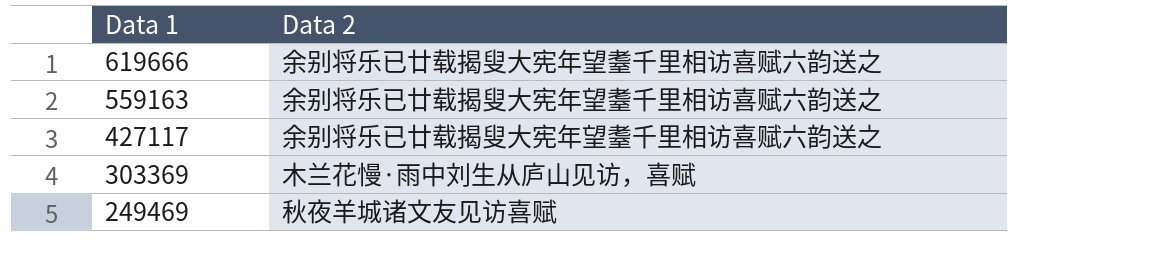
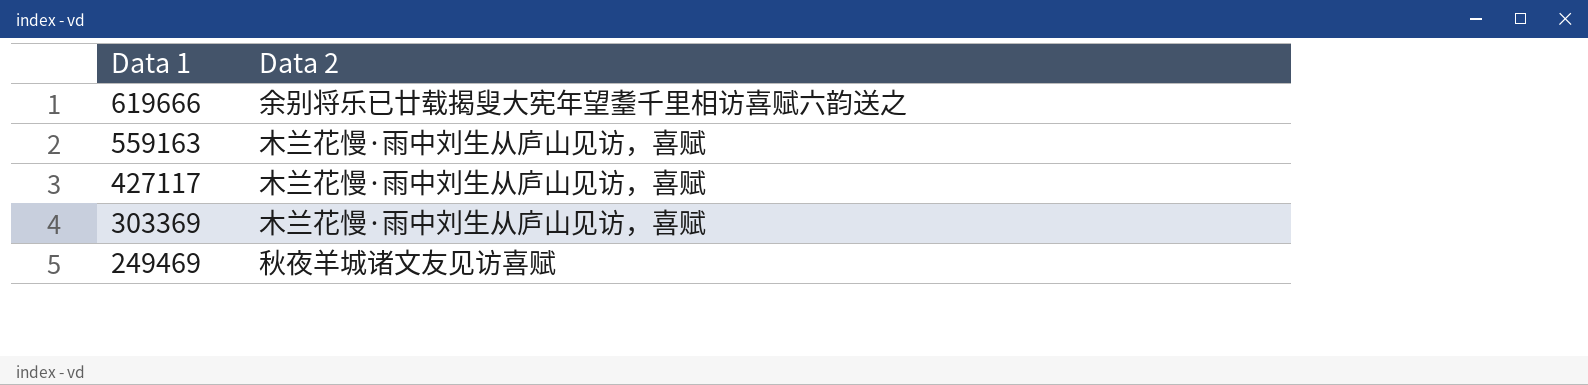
559163 | Data 2: 余别将乐已廿载揭叟大宪年望耋千里相访喜赋六韵送之 -> 木兰花慢·雨中刘生从庐山见访，喜赋
427117 | Data 2: 余别将乐已廿载揭叟大宪年望耋千里相访喜赋六韵送之 -> 木兰花慢·雨中刘生从庐山见访，喜赋

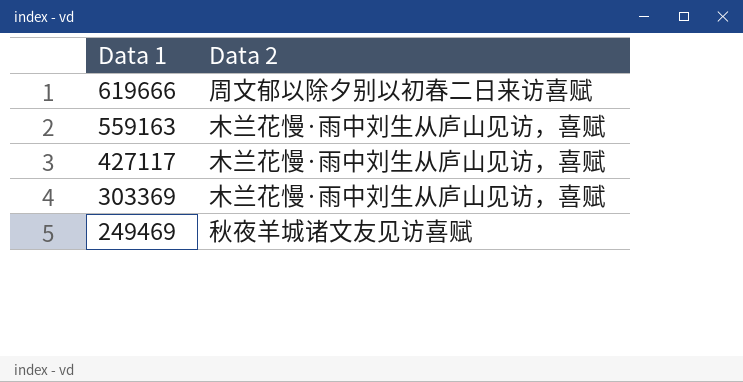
619666 | Data 2: 余别将乐已廿载揭叟大宪年望耋千里相访喜赋六韵送之 -> 周文郁以除夕别以初春二日来访喜赋

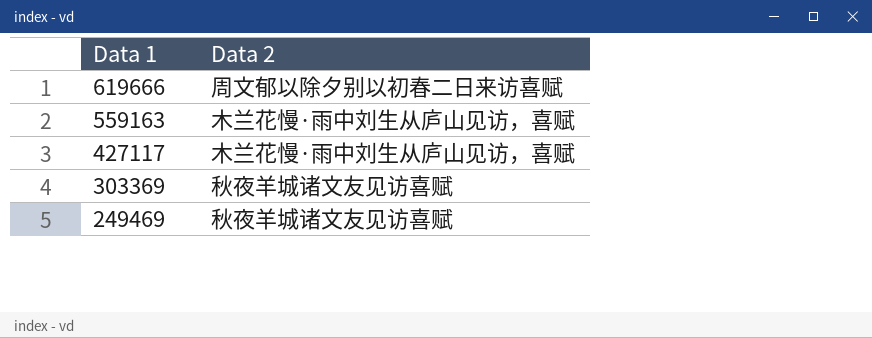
303369 | Data 2: 木兰花慢·雨中刘生从庐山见访，喜赋 -> 秋夜羊城诸文友见访喜赋

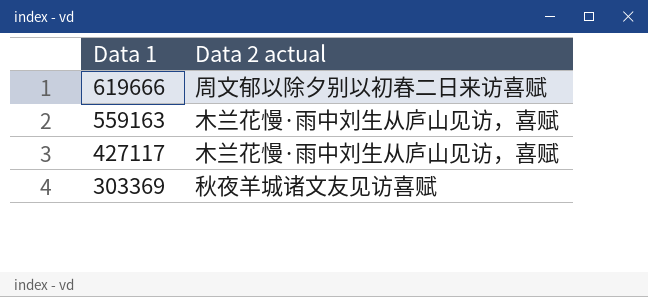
column name: Data 2 -> Data 2 actual
row 249469: 秋夜羊城诸文友见访喜赋 -> none

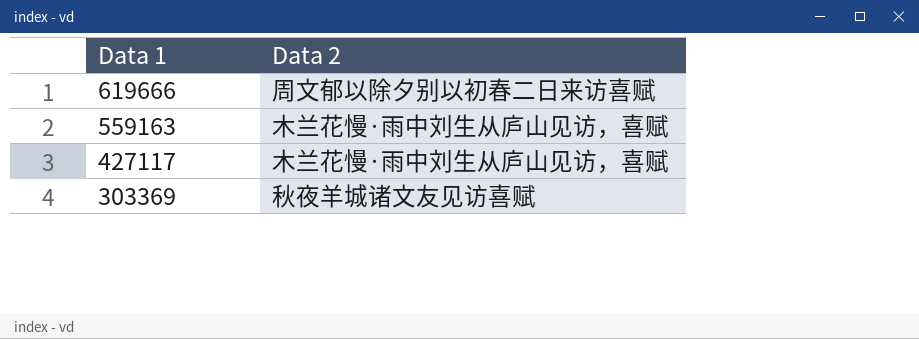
column name: Data 2 actual -> Data 2

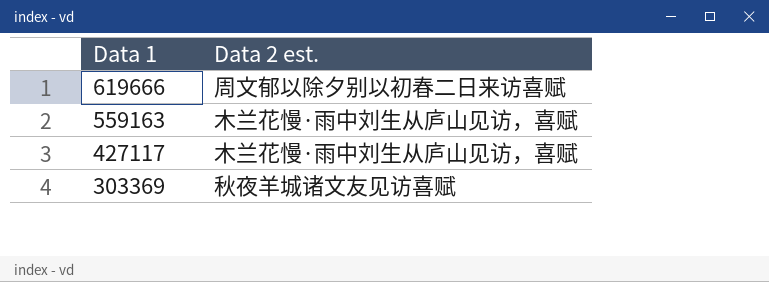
column name: Data 2 -> Data 2 est.

